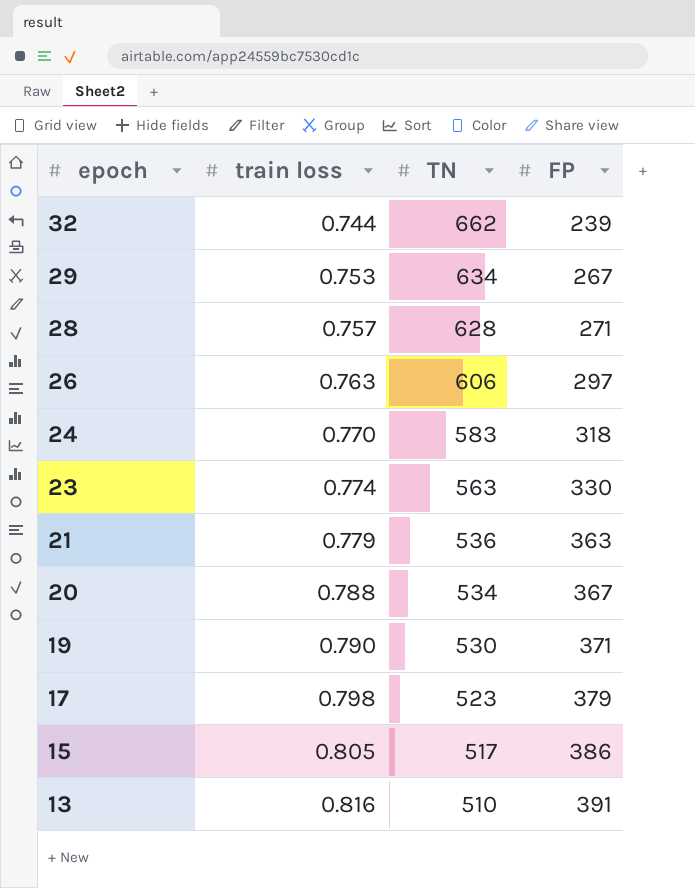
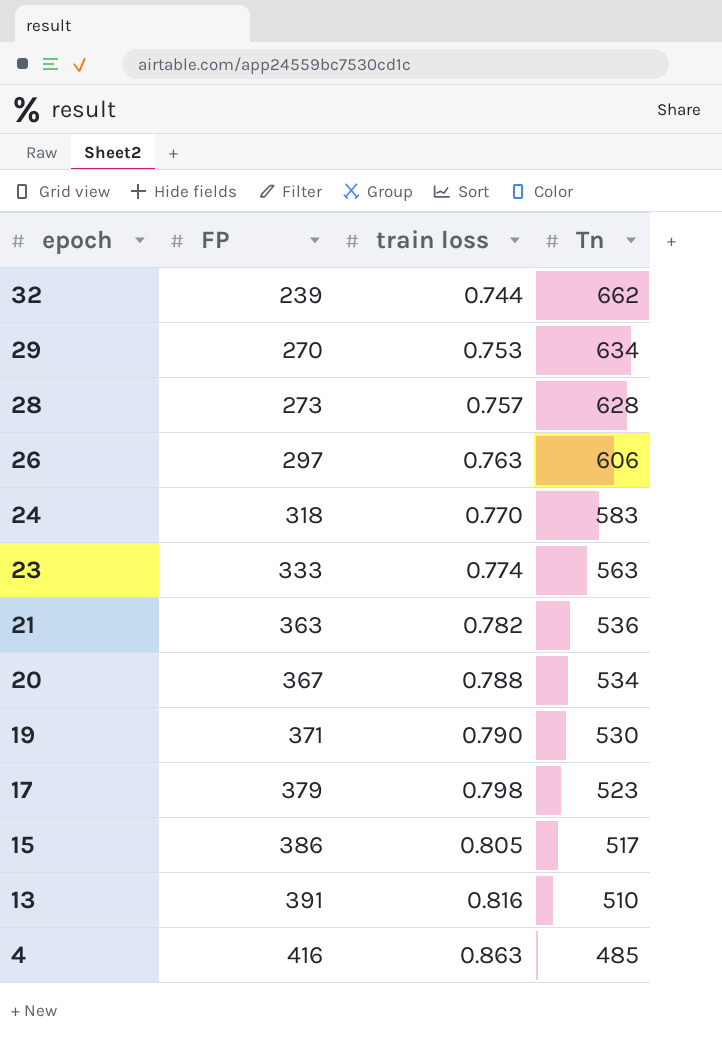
column FP | position: 4 -> 2
column name: TN -> Tn
29 | FP: 267 -> 270
28 | FP: 271 -> 273
23 | FP: 330 -> 333
21 | train loss: 0.779 -> 0.782
row 4: none -> 416 | 0.863 | 485

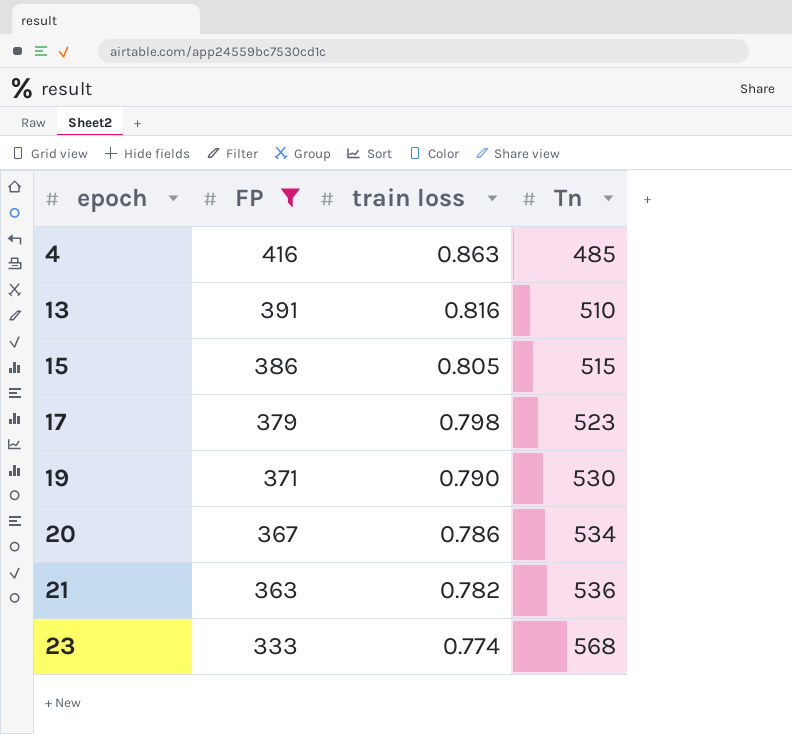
filter: none -> FP >= 333
row order: epoch descending -> epoch ascending
15 | Tn: 517 -> 515
20 | train loss: 0.788 -> 0.786
23 | Tn: 563 -> 568

